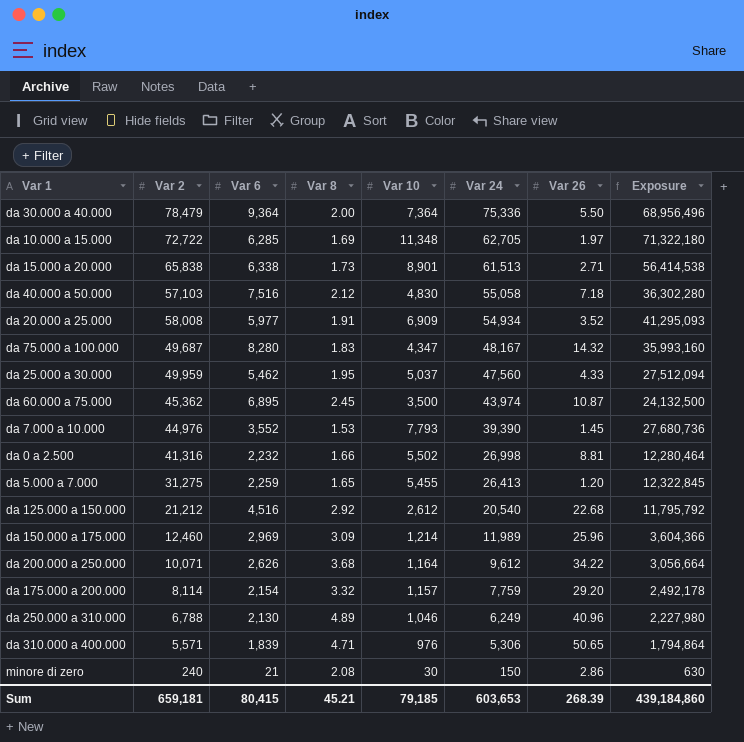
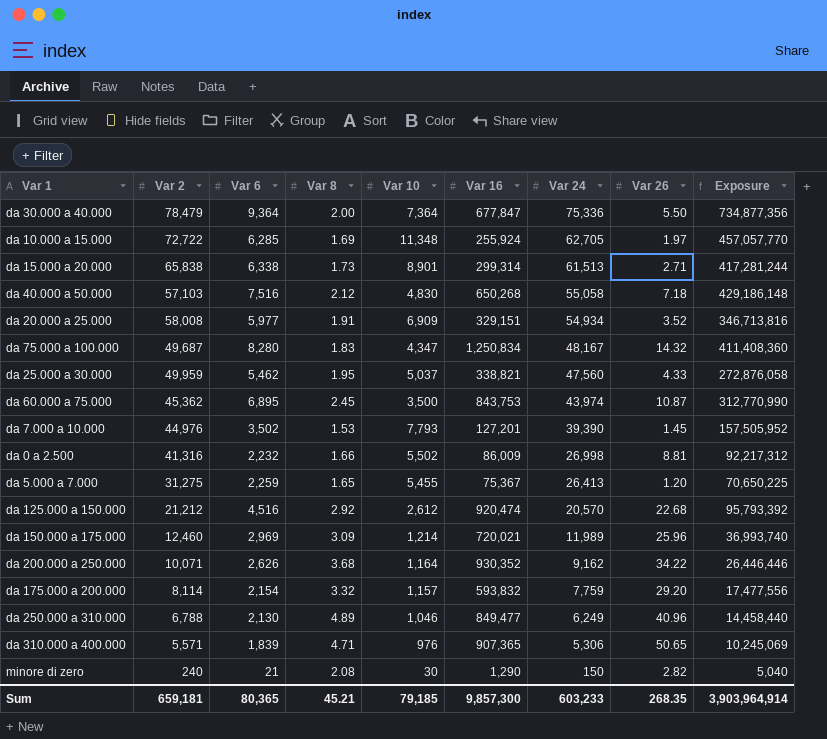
column Var 16 | position: none -> 6
column Exposure | formula: [Var 6] * [Var 10] -> [Var 2] * [Var 6]
da 7.000 a 10.000 | Var 6: 3,552 -> 3,502
da 125.000 a 150.000 | Var 24: 20,540 -> 20,570
da 200.000 a 250.000 | Var 24: 9,612 -> 9,162
minore di zero | Var 26: 2.86 -> 2.82
Sum | Var 6: 80,415 -> 80,365
Sum | Var 24: 603,653 -> 603,233
Sum | Var 26: 268.39 -> 268.35
Sum | Exposure: 439,184,860 -> 3,903,964,914

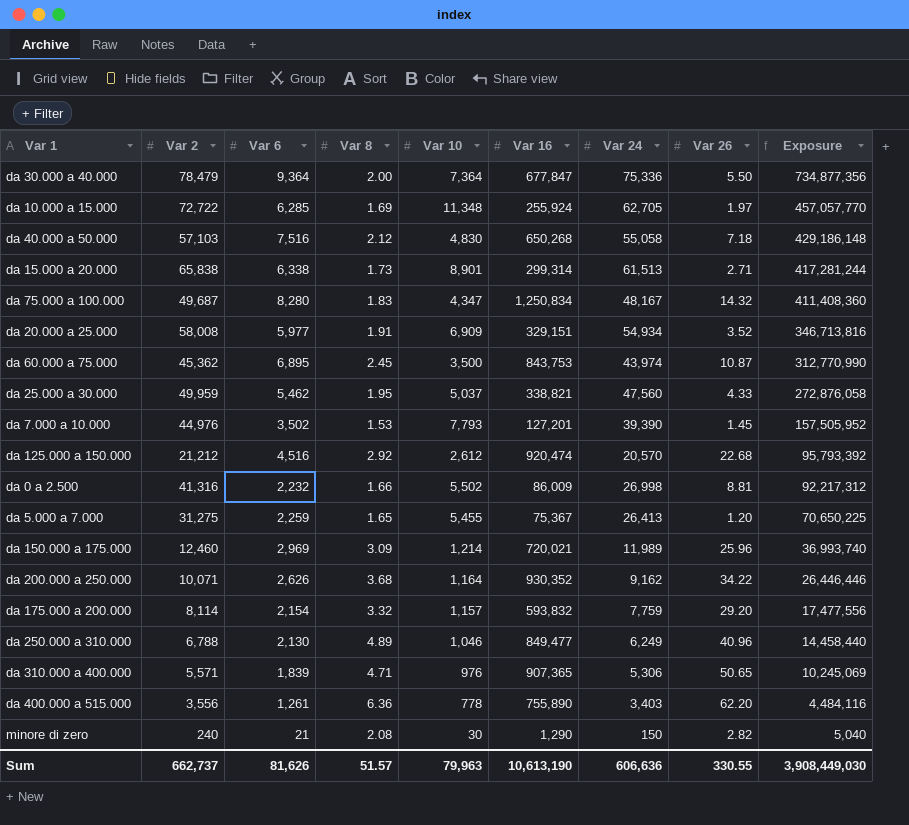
row order: Var 24 descending -> Exposure descending
row da 400.000 a 515.000: none -> 3,556 | 1,261 | 6.36 | 778 | 755,890 | 3,403 | 62.20 | 4,484,116
Sum | Var 2: 659,181 -> 662,737
Sum | Var 6: 80,365 -> 81,626
Sum | Var 8: 45.21 -> 51.57
Sum | Var 10: 79,185 -> 79,963
Sum | Var 16: 9,857,300 -> 10,613,190
Sum | Var 24: 603,233 -> 606,636
Sum | Var 26: 268.35 -> 330.55
Sum | Exposure: 3,903,964,914 -> 3,908,449,030

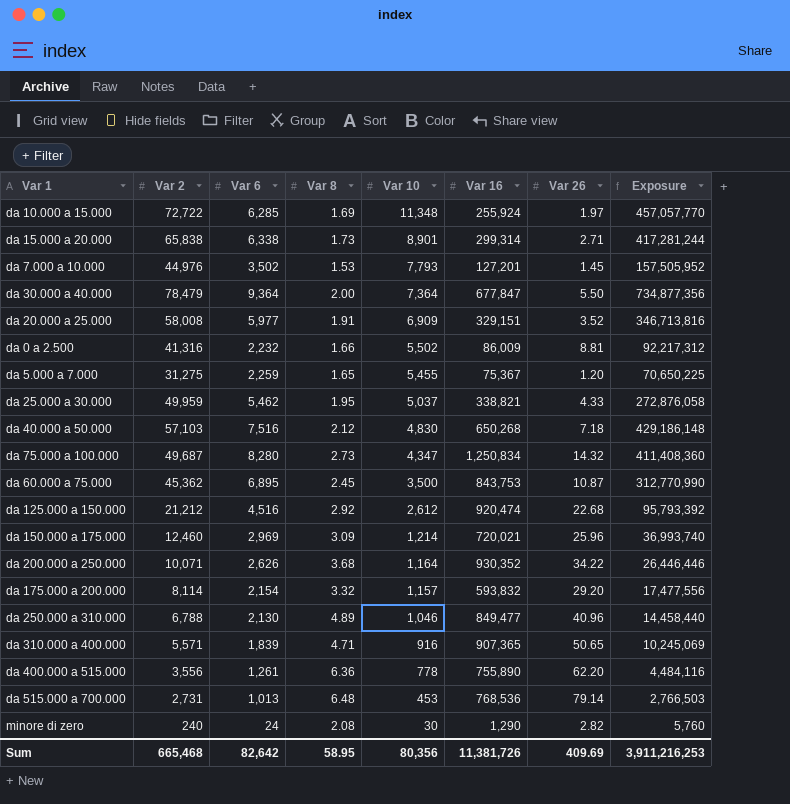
row order: Exposure descending -> Var 10 descending
column Var 24 | position: 7 -> none
da 75.000 a 100.000 | Var 8: 1.83 -> 2.73
da 310.000 a 400.000 | Var 10: 976 -> 916
row da 515.000 a 700.000: none -> 2,731 | 1,013 | 6.48 | 453 | 768,536 | 79.14 | 2,766,503
minore di zero | Var 6: 21 -> 24
minore di zero | Exposure: 5,040 -> 5,760
Sum | Var 2: 662,737 -> 665,468
Sum | Var 6: 81,626 -> 82,642
Sum | Var 8: 51.57 -> 58.95
Sum | Var 10: 79,963 -> 80,356
Sum | Var 16: 10,613,190 -> 11,381,726
Sum | Var 26: 330.55 -> 409.69
Sum | Exposure: 3,908,449,030 -> 3,911,216,253

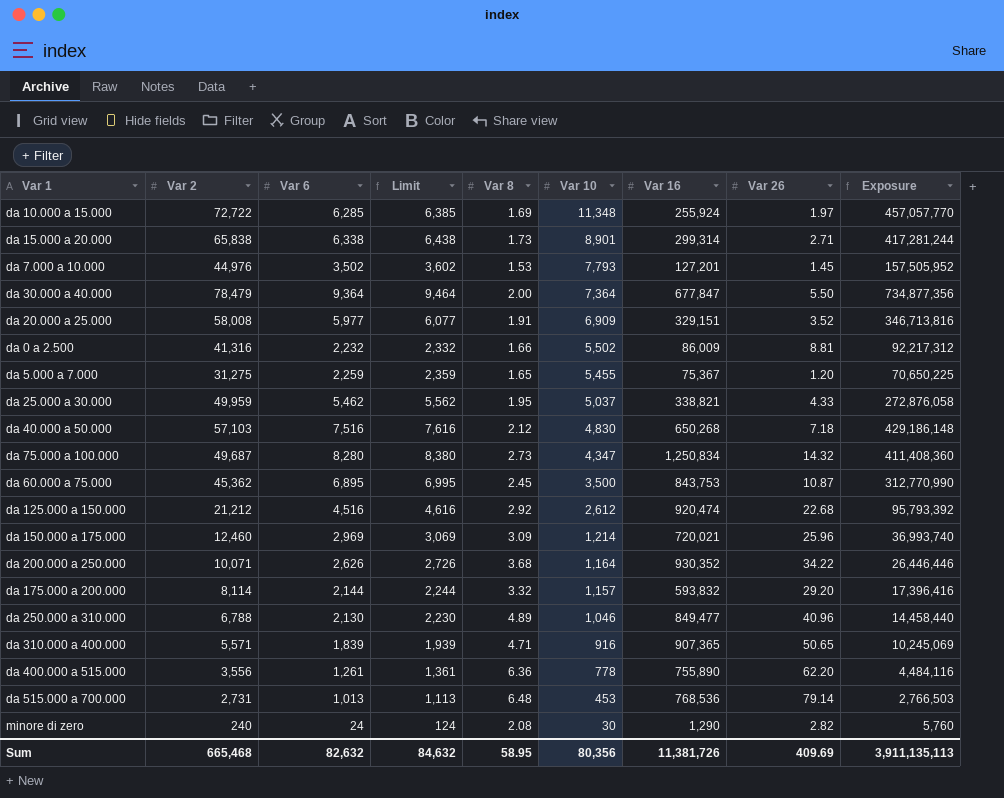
column Limit | formula: none -> [Var 6] + 100
da 175.000 a 200.000 | Var 6: 2,154 -> 2,144
da 175.000 a 200.000 | Exposure: 17,477,556 -> 17,396,416
Sum | Var 6: 82,642 -> 82,632
Sum | Exposure: 3,911,216,253 -> 3,911,135,113

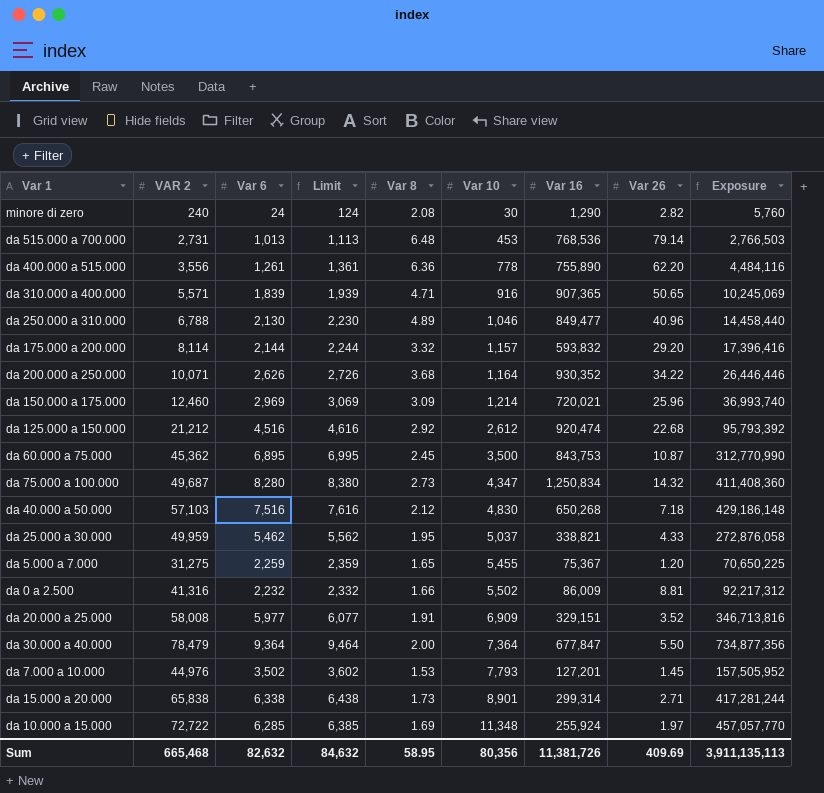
row order: Var 10 descending -> Var 10 ascending
column name: Var 2 -> VAR 2

